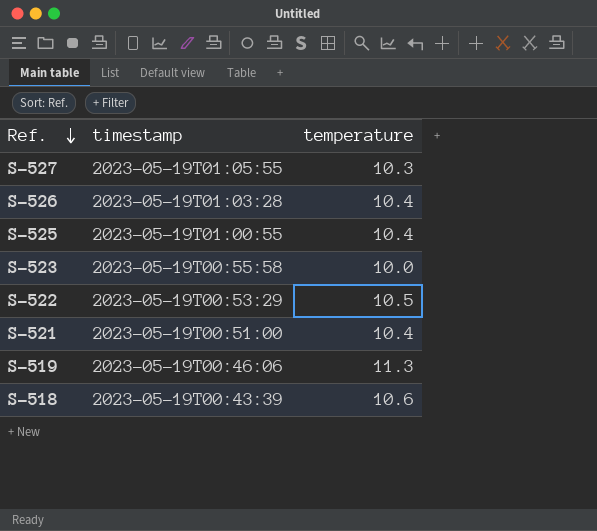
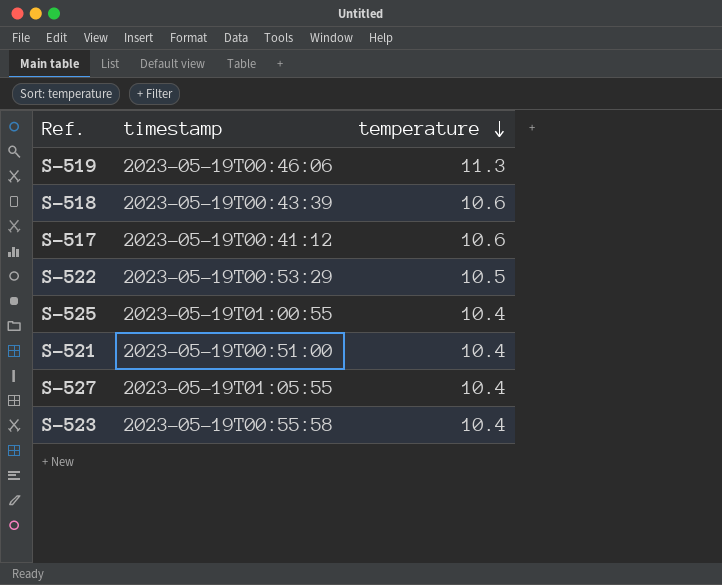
row order: Ref. descending -> temperature descending
row S-526: 2023-05-19T01:03:28 | 10.4 -> none
row S-517: none -> 2023-05-19T00:41:12 | 10.6
S-527 | temperature: 10.3 -> 10.4
S-523 | temperature: 10.0 -> 10.4

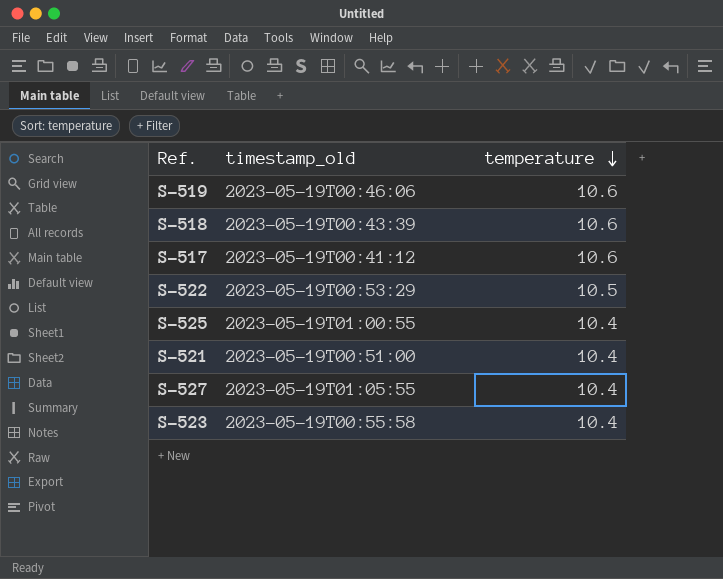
column name: timestamp -> timestamp_old
S-519 | temperature: 11.3 -> 10.6

